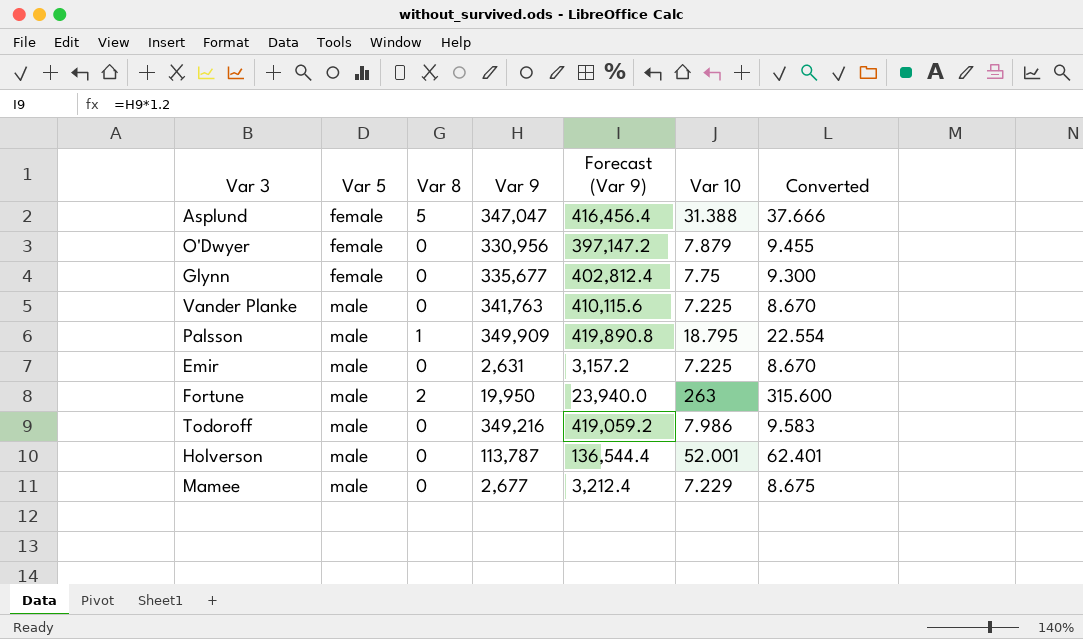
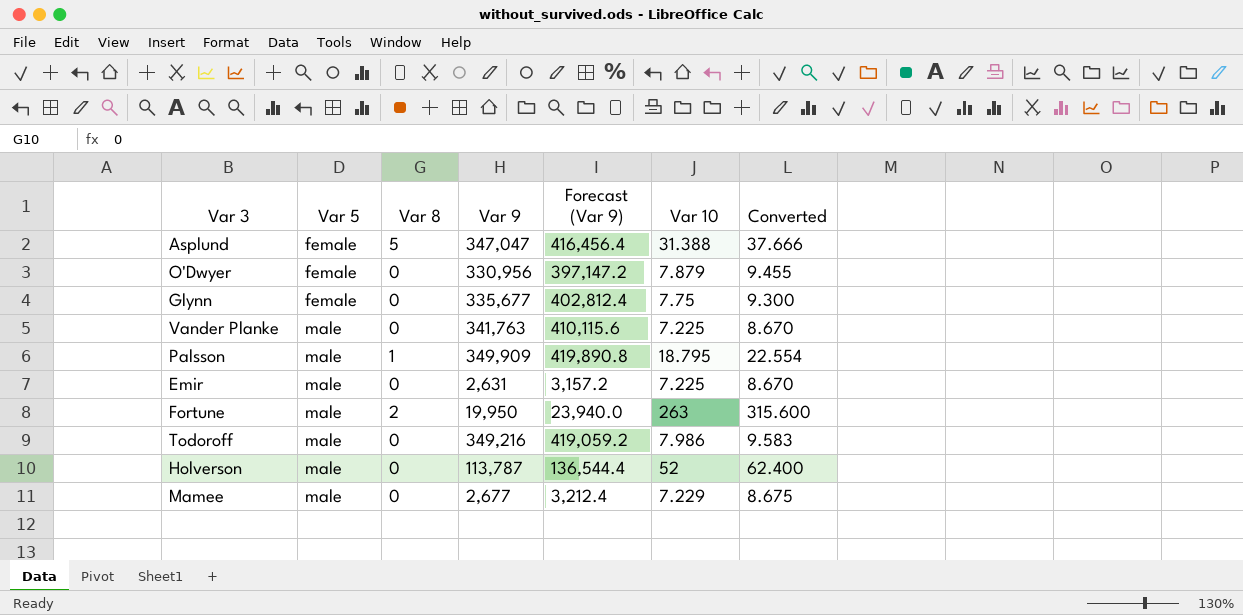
Holverson | Var 10: 52.001 -> 52
Holverson | Converted: 62.401 -> 62.400

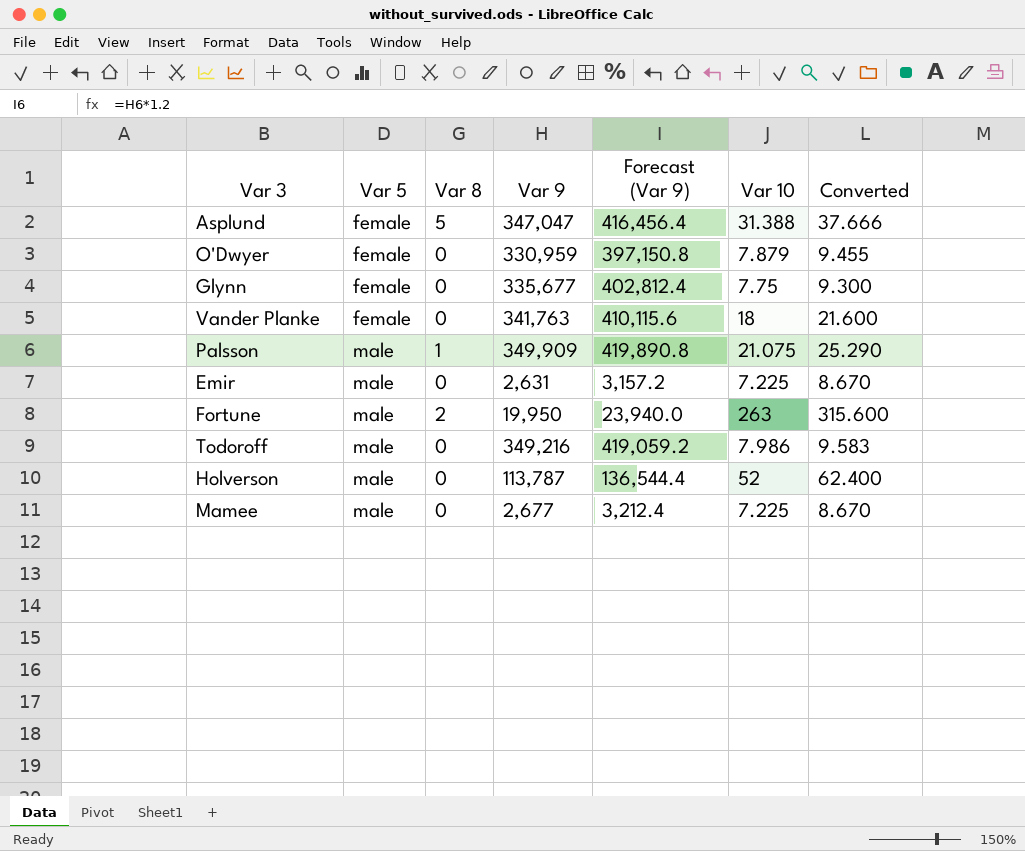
O'Dwyer | Var 9: 330,956 -> 330,959
O'Dwyer | Forecast (Var 9): 397,147.2 -> 397,150.8
Vander Planke | Var 5: male -> female
Vander Planke | Var 10: 7.225 -> 18
Vander Planke | Converted: 8.670 -> 21.600
Palsson | Var 10: 18.795 -> 21.075
Palsson | Converted: 22.554 -> 25.290
Mamee | Var 10: 7.229 -> 7.225
Mamee | Converted: 8.675 -> 8.670

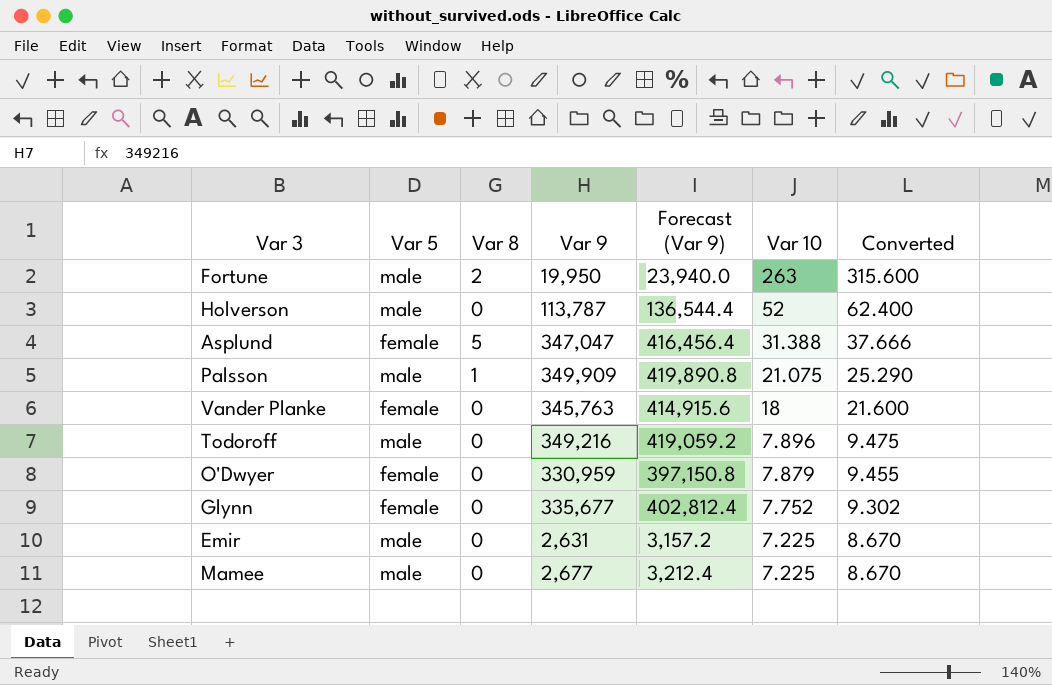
row order: Var 5 ascending -> Var 10 descending
Vander Planke | Var 9: 341,763 -> 345,763
Vander Planke | Forecast (Var 9): 410,115.6 -> 414,915.6
Todoroff | Var 10: 7.986 -> 7.896
Todoroff | Converted: 9.583 -> 9.475
Glynn | Var 10: 7.75 -> 7.752
Glynn | Converted: 9.300 -> 9.302

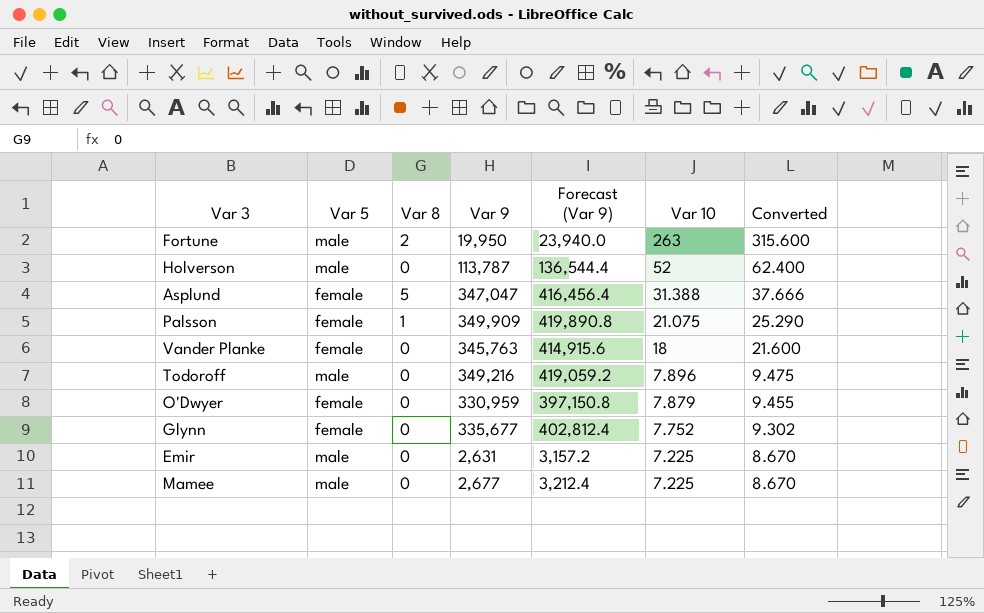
Palsson | Var 5: male -> female

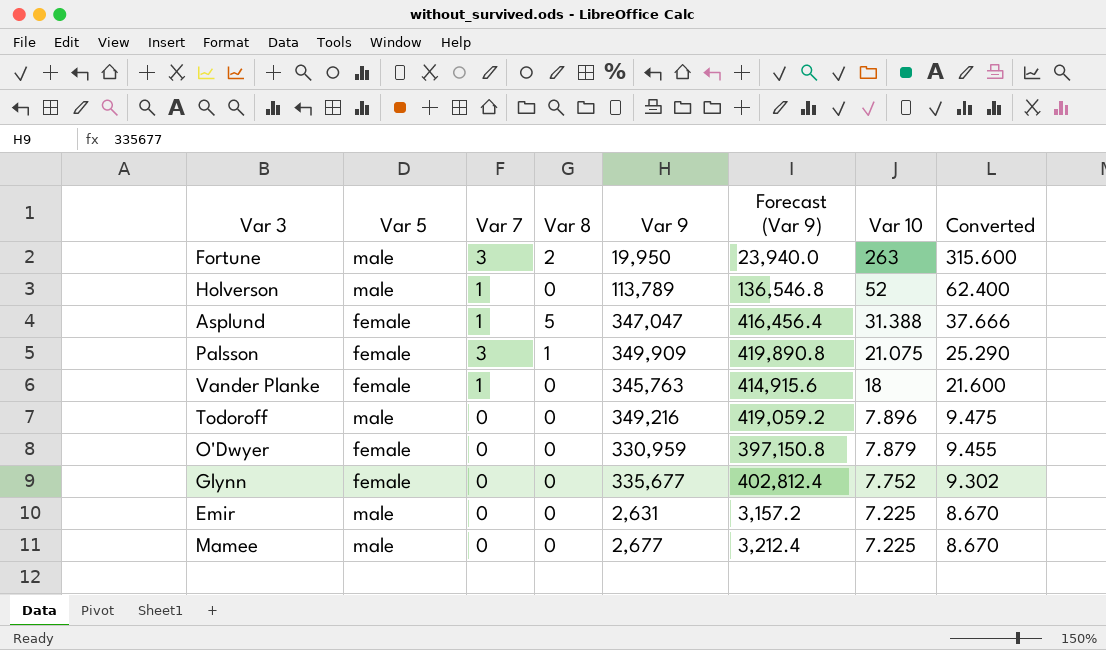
column Var 7 | position: none -> 3
Holverson | Var 9: 113,787 -> 113,789
Holverson | Forecast (Var 9): 136,544.4 -> 136,546.8

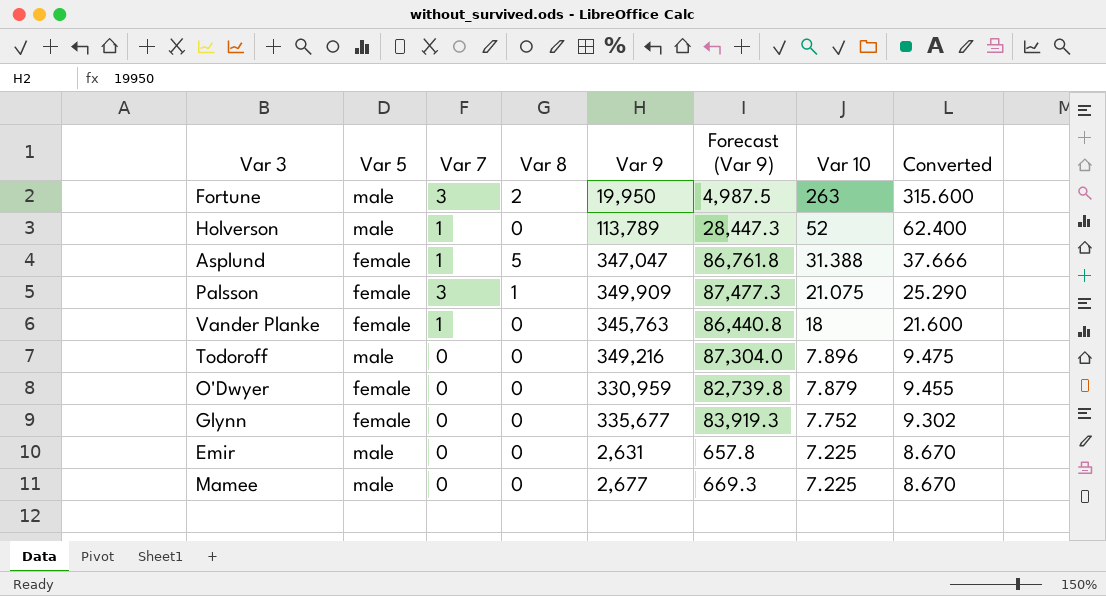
column Forecast (Var 9) | formula: [Var 9] * 1.2 -> [Var 9] * 0.25

